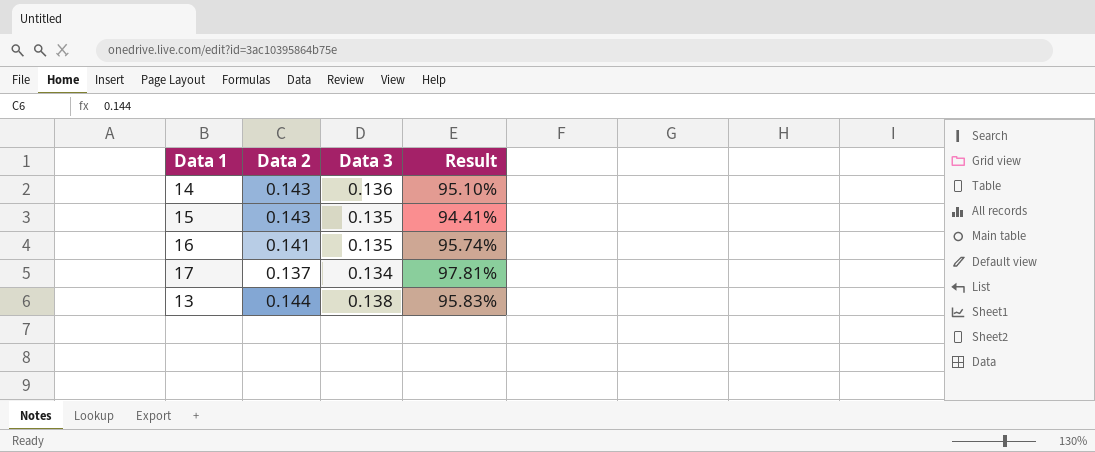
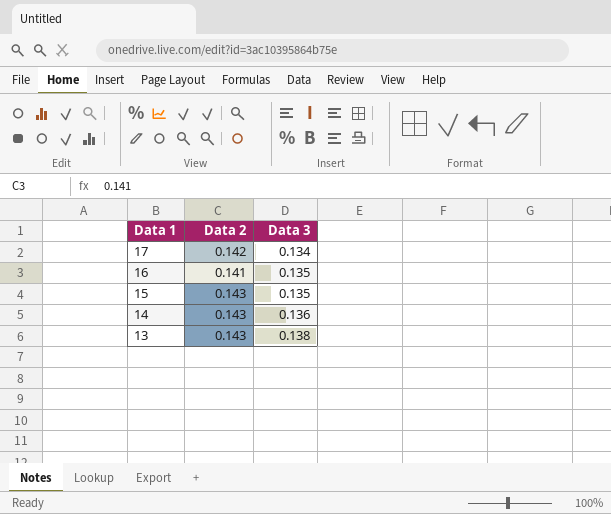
row order: none -> Data 1 descending
column Result | formula: [Data 3] / [Data 2] -> none
17 | Data 2: 0.137 -> 0.142
13 | Data 2: 0.144 -> 0.143

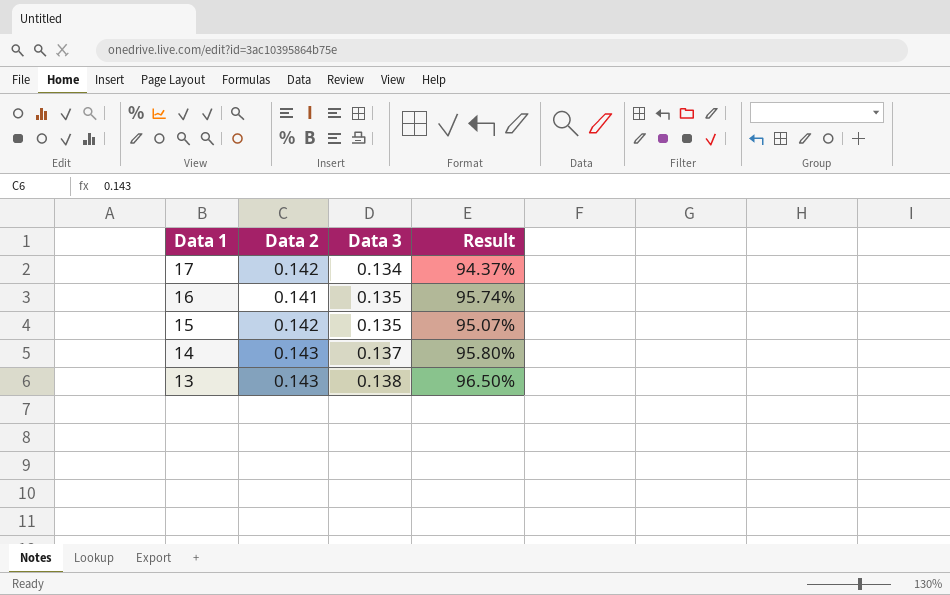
column Result | formula: none -> [Data 3] / [Data 2]
15 | Data 2: 0.143 -> 0.142
14 | Data 3: 0.136 -> 0.137

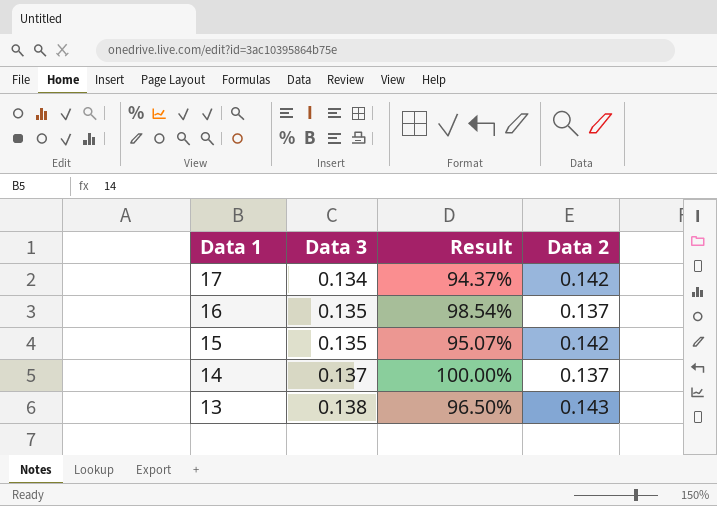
column Data 2 | position: 2 -> 4
16 | Result: 95.74% -> 98.54%
16 | Data 2: 0.141 -> 0.137
14 | Result: 95.80% -> 100.00%
14 | Data 2: 0.143 -> 0.137

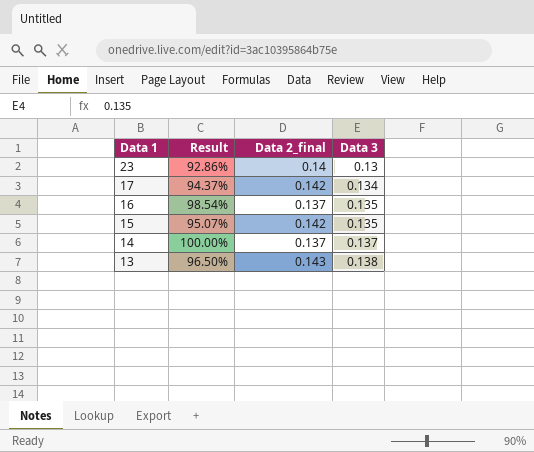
column name: Data 2 -> Data 2_final
column Data 3 | position: 2 -> 4
row 23: none -> 92.86% | 0.14 | 0.13

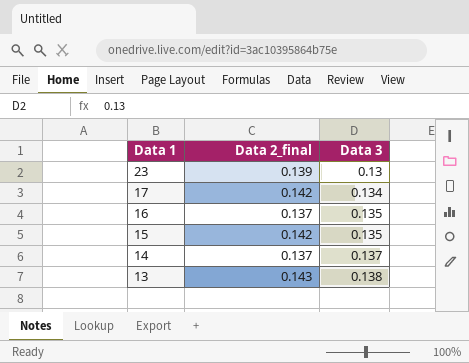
column Result | formula: [Data 3] / [Data 2_final] -> none
23 | Data 2_final: 0.14 -> 0.139

